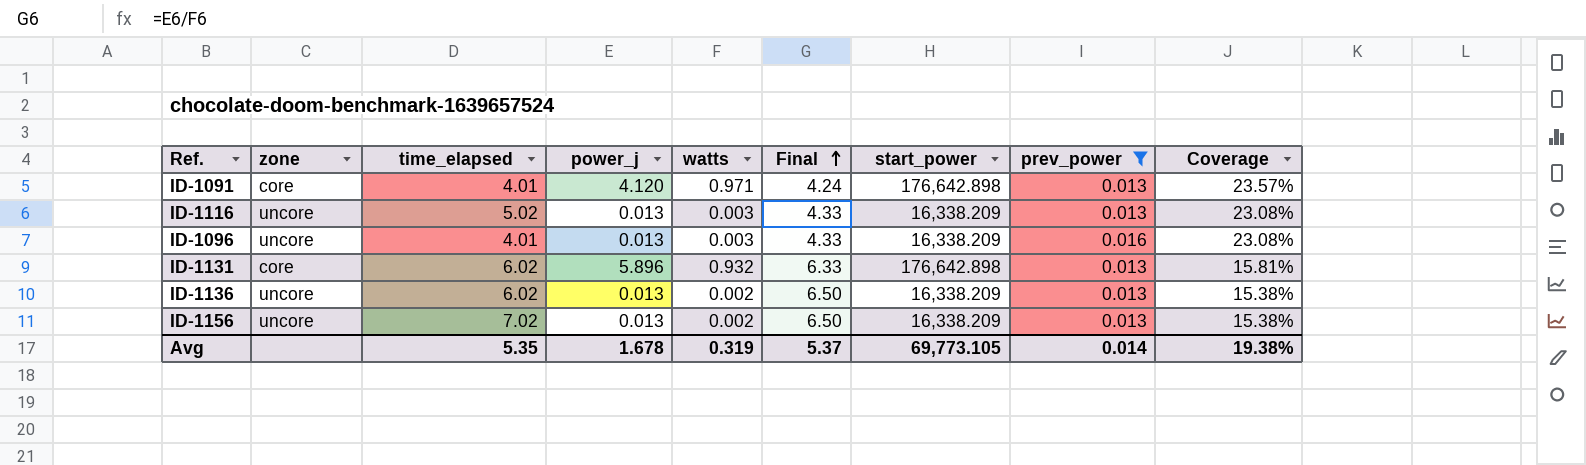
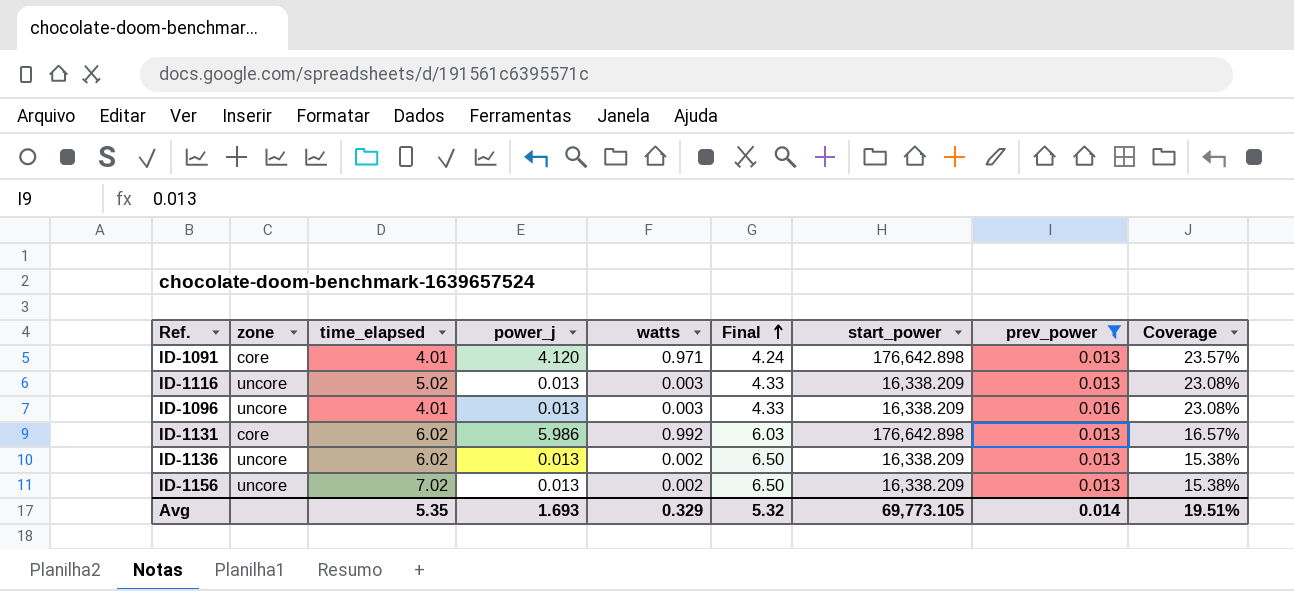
ID-1131 | power_j: 5.896 -> 5.986
ID-1131 | watts: 0.932 -> 0.992
ID-1131 | Final: 6.33 -> 6.03
ID-1131 | Coverage: 15.81% -> 16.57%
Avg | power_j: 1.678 -> 1.693
Avg | watts: 0.319 -> 0.329
Avg | Final: 5.37 -> 5.32
Avg | Coverage: 19.38% -> 19.51%

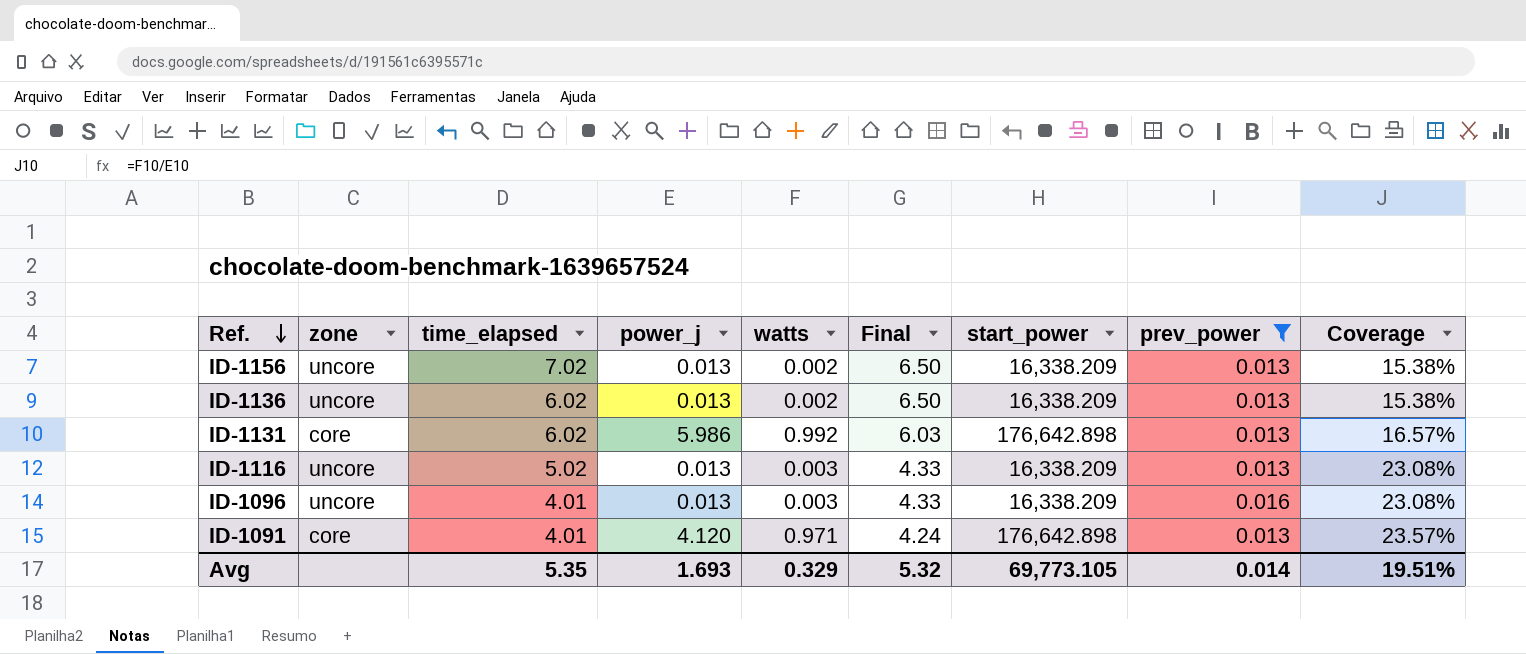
row order: Final ascending -> Ref. descending

